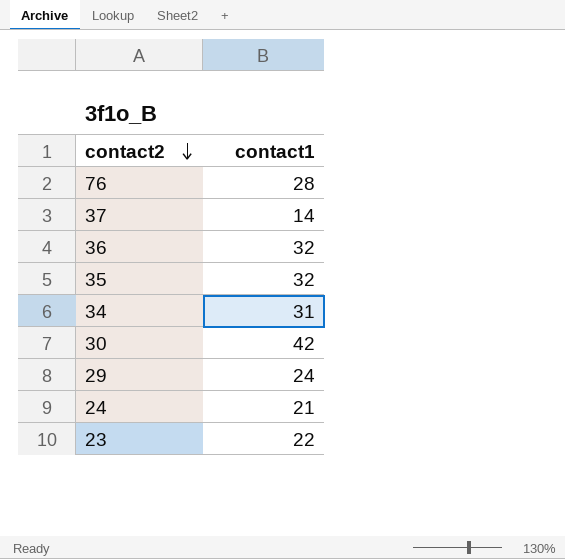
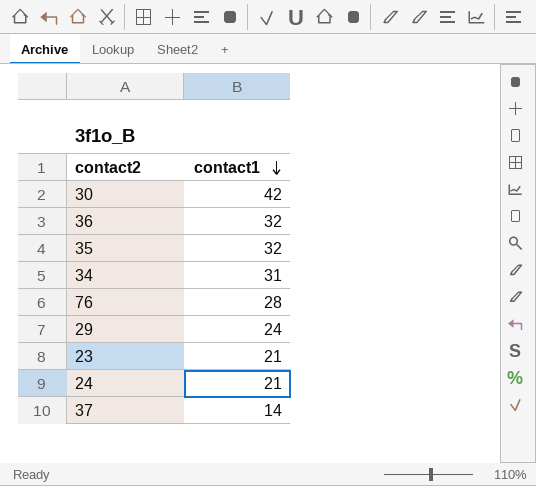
row order: contact2 descending -> contact1 descending
23 | contact1: 22 -> 21

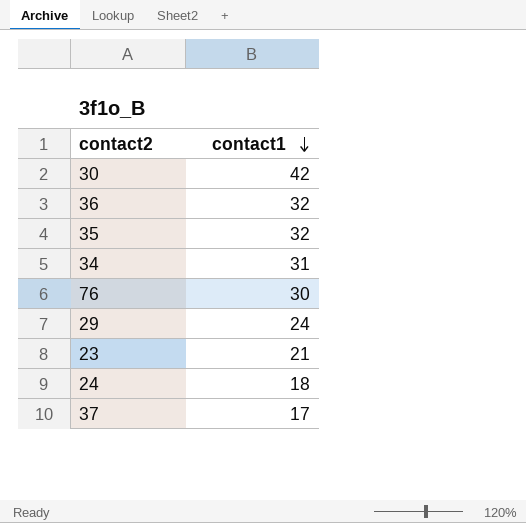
76 | contact1: 28 -> 30
24 | contact1: 21 -> 18
37 | contact1: 14 -> 17

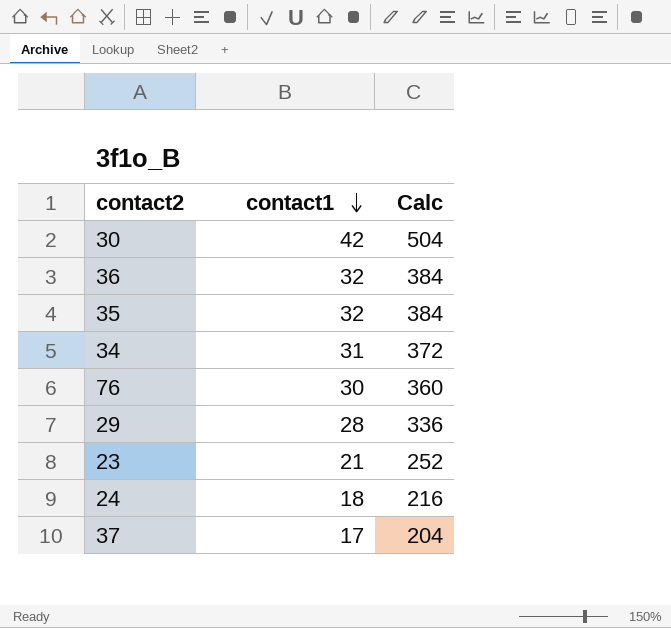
column Calc | formula: none -> [contact1] * 12
29 | contact1: 24 -> 28

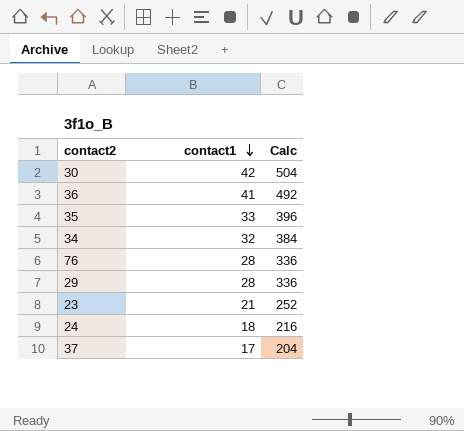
36 | contact1: 32 -> 41
36 | Calc: 384 -> 492
35 | contact1: 32 -> 33
35 | Calc: 384 -> 396
34 | contact1: 31 -> 32
34 | Calc: 372 -> 384
76 | contact1: 30 -> 28
76 | Calc: 360 -> 336

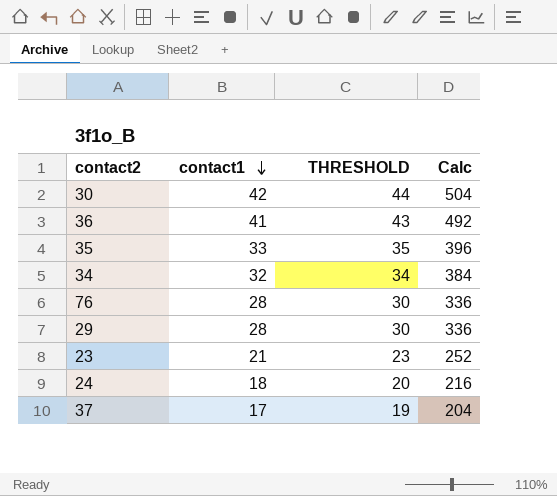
column THRESHOLD | formula: none -> [contact1] + 2

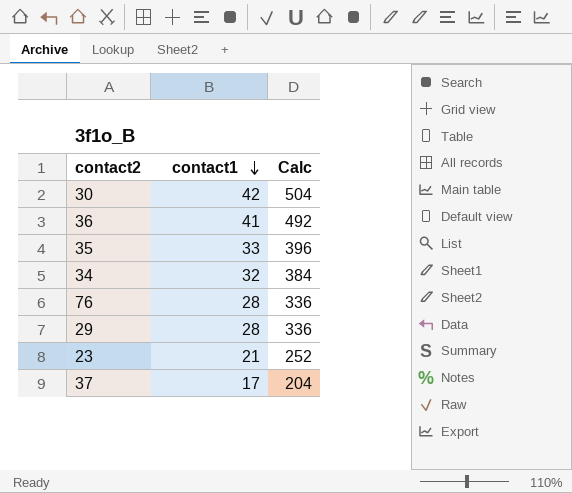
column THRESHOLD | formula: [contact1] + 2 -> none
row 24: 18 | 20 | 216 -> none

